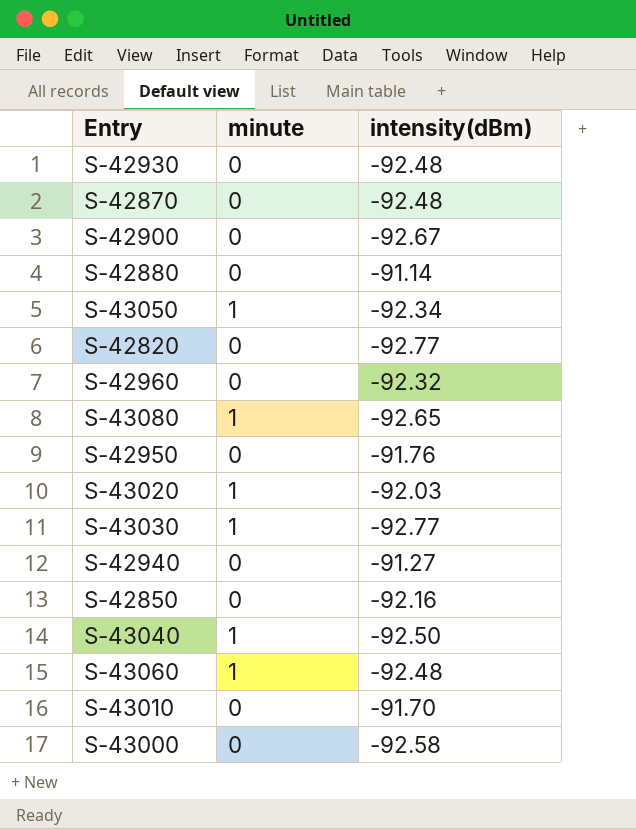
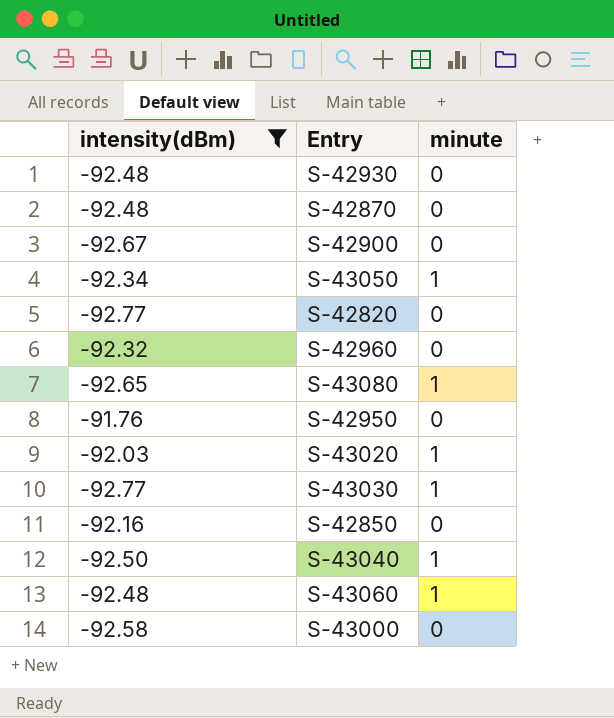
filter: none -> intensity(dBm) <= -91.76
column intensity(dBm) | position: 3 -> 1

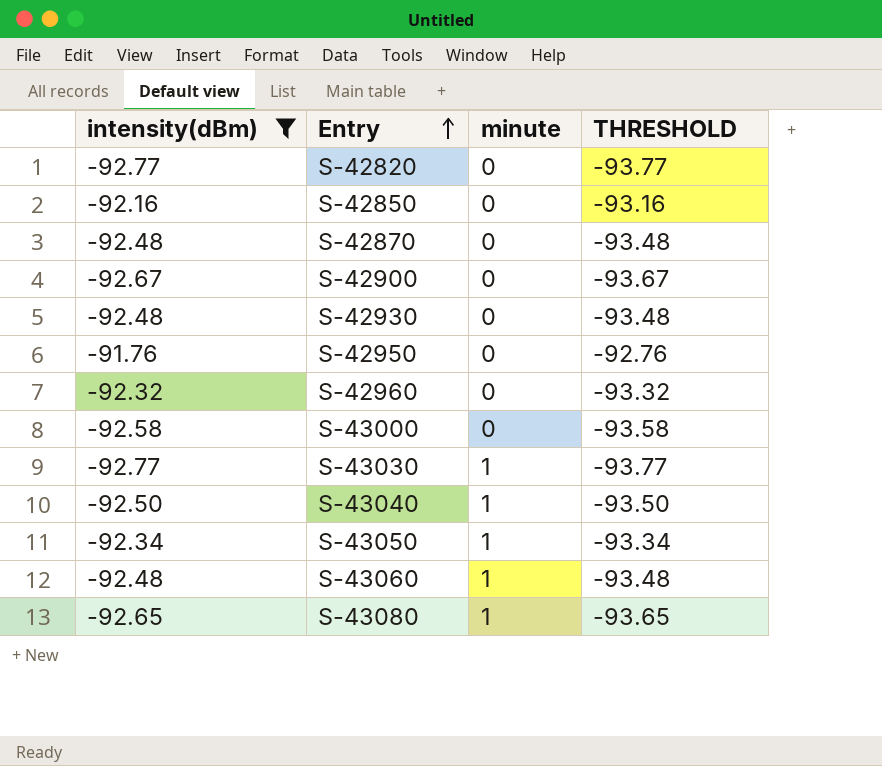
row order: none -> Entry ascending
column THRESHOLD | formula: none -> [intensity(dBm)] - 1
row S-43020: -92.03 | 1 -> none

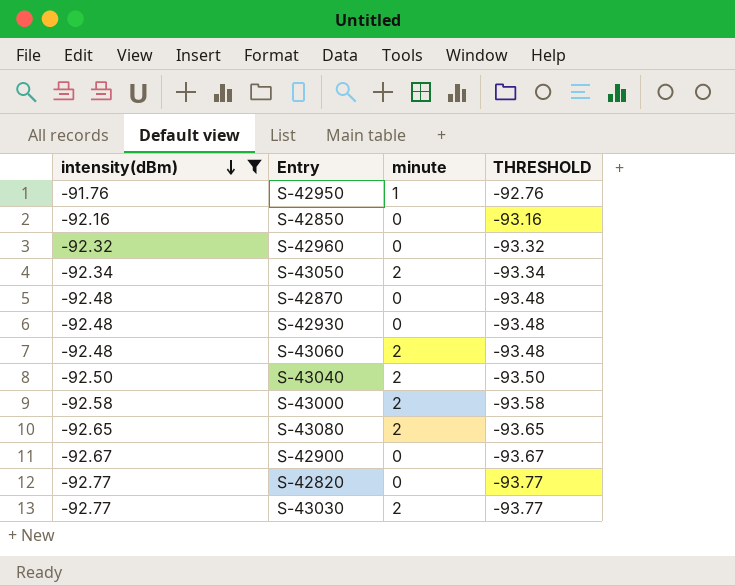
row order: Entry ascending -> intensity(dBm) descending
S-42950 | minute: 0 -> 1
S-43050 | minute: 1 -> 2
S-43060 | minute: 1 -> 2
S-43040 | minute: 1 -> 2
S-43000 | minute: 0 -> 2
S-43080 | minute: 1 -> 2
S-43030 | minute: 1 -> 2

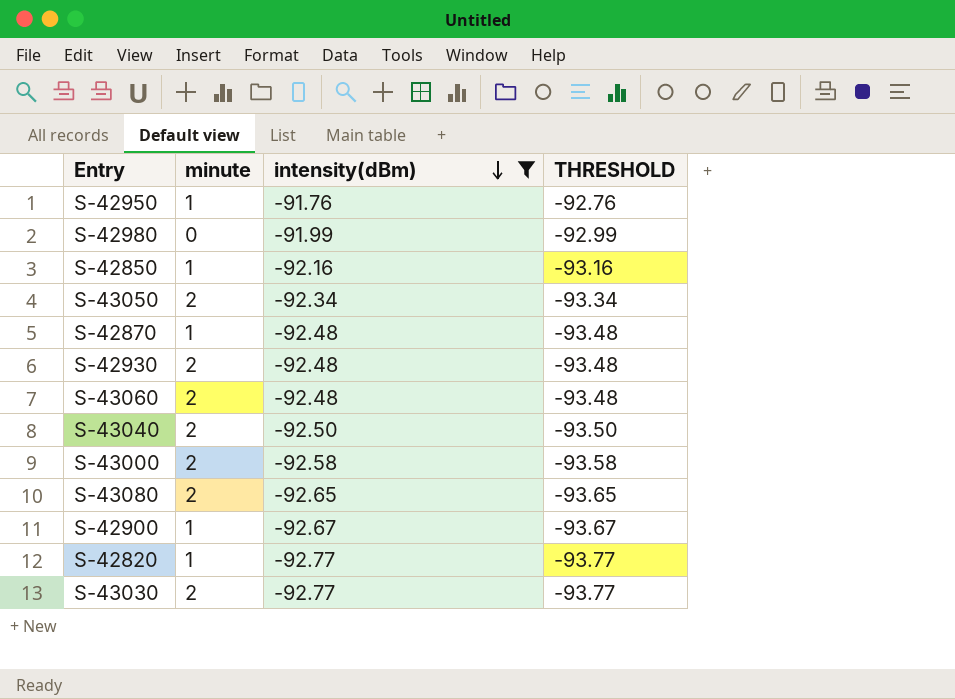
column intensity(dBm) | position: 1 -> 3
row S-42960: -92.32 | 0 | -93.32 -> none
row S-42980: none -> 0 | -91.99 | -92.99
S-42850 | minute: 0 -> 1
S-42870 | minute: 0 -> 1
S-42930 | minute: 0 -> 2
S-42900 | minute: 0 -> 1
S-42820 | minute: 0 -> 1

